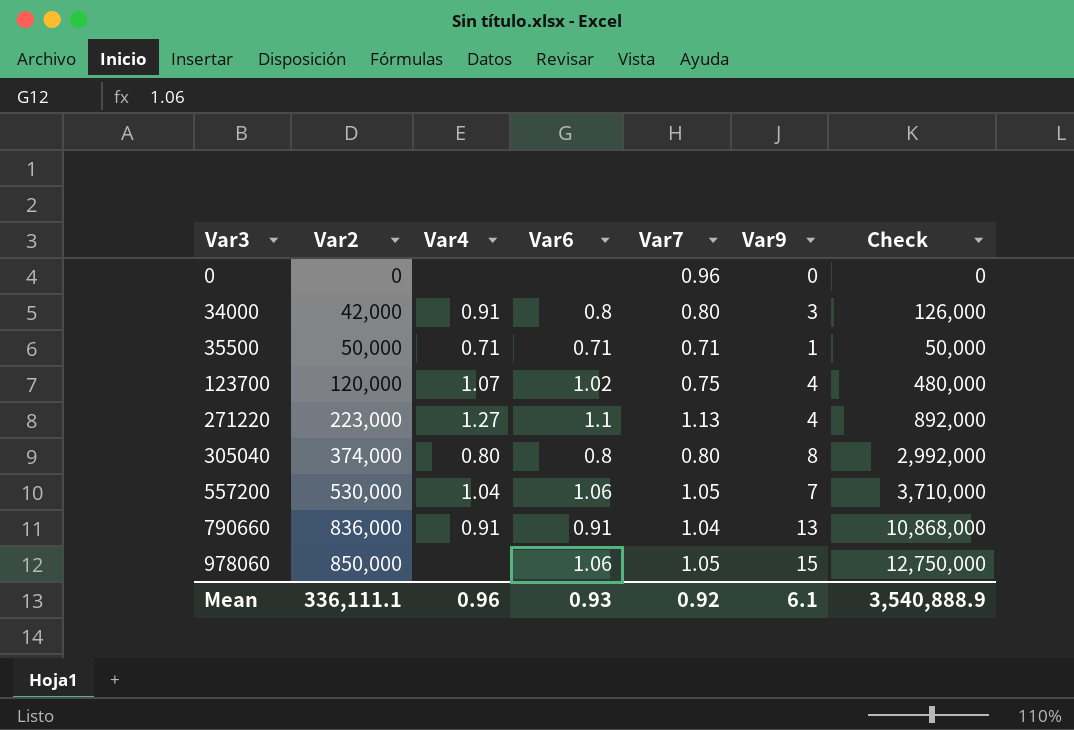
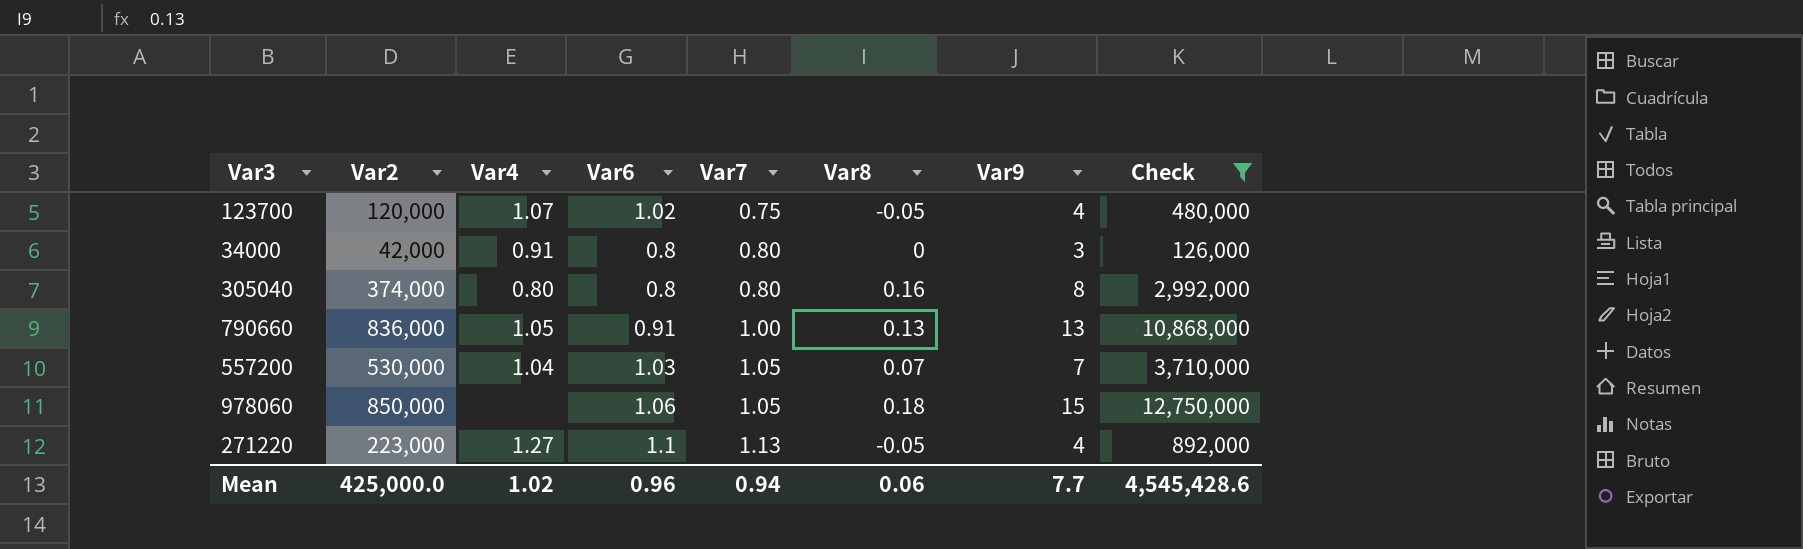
filter: none -> Check >= 126,000
row order: Var3 ascending -> Var7 ascending
column Var8 | position: none -> 6
790660 | Var4: 0.91 -> 1.05
790660 | Var7: 1.04 -> 1.00
557200 | Var6: 1.06 -> 1.03
Mean | Var2: 336,111.1 -> 425,000.0
Mean | Var4: 0.96 -> 1.02
Mean | Var6: 0.93 -> 0.96
Mean | Var7: 0.92 -> 0.94
Mean | Var9: 6.1 -> 7.7
Mean | Check: 3,540,888.9 -> 4,545,428.6

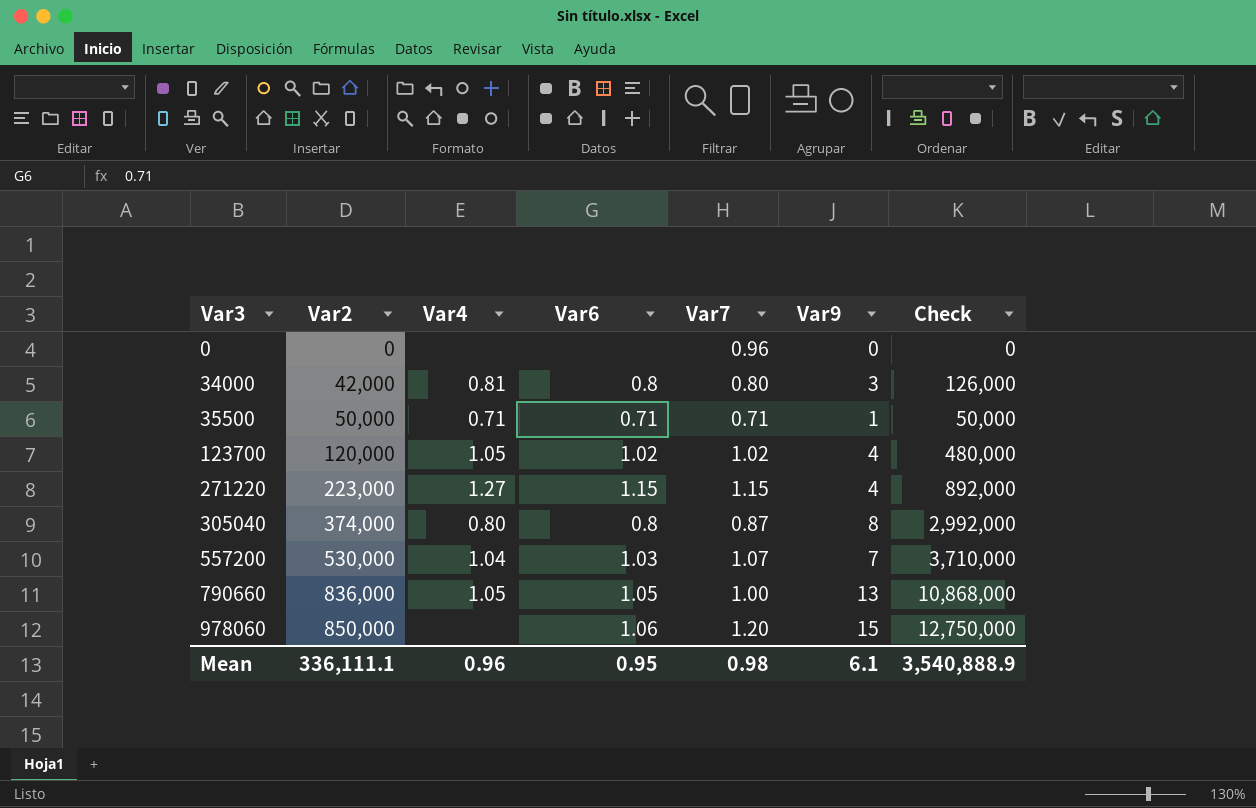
filter: Check >= 126,000 -> none
row order: Var7 ascending -> Var3 ascending
column Var8 | position: 6 -> none
34000 | Var4: 0.91 -> 0.81
123700 | Var4: 1.07 -> 1.05
123700 | Var7: 0.75 -> 1.02
271220 | Var6: 1.1 -> 1.15
271220 | Var7: 1.13 -> 1.15
305040 | Var7: 0.80 -> 0.87
557200 | Var7: 1.05 -> 1.07
790660 | Var6: 0.91 -> 1.05
978060 | Var7: 1.05 -> 1.20
Mean | Var2: 425,000.0 -> 336,111.1
Mean | Var4: 1.02 -> 0.96
Mean | Var6: 0.96 -> 0.95
Mean | Var7: 0.94 -> 0.98
Mean | Var9: 7.7 -> 6.1
Mean | Check: 4,545,428.6 -> 3,540,888.9

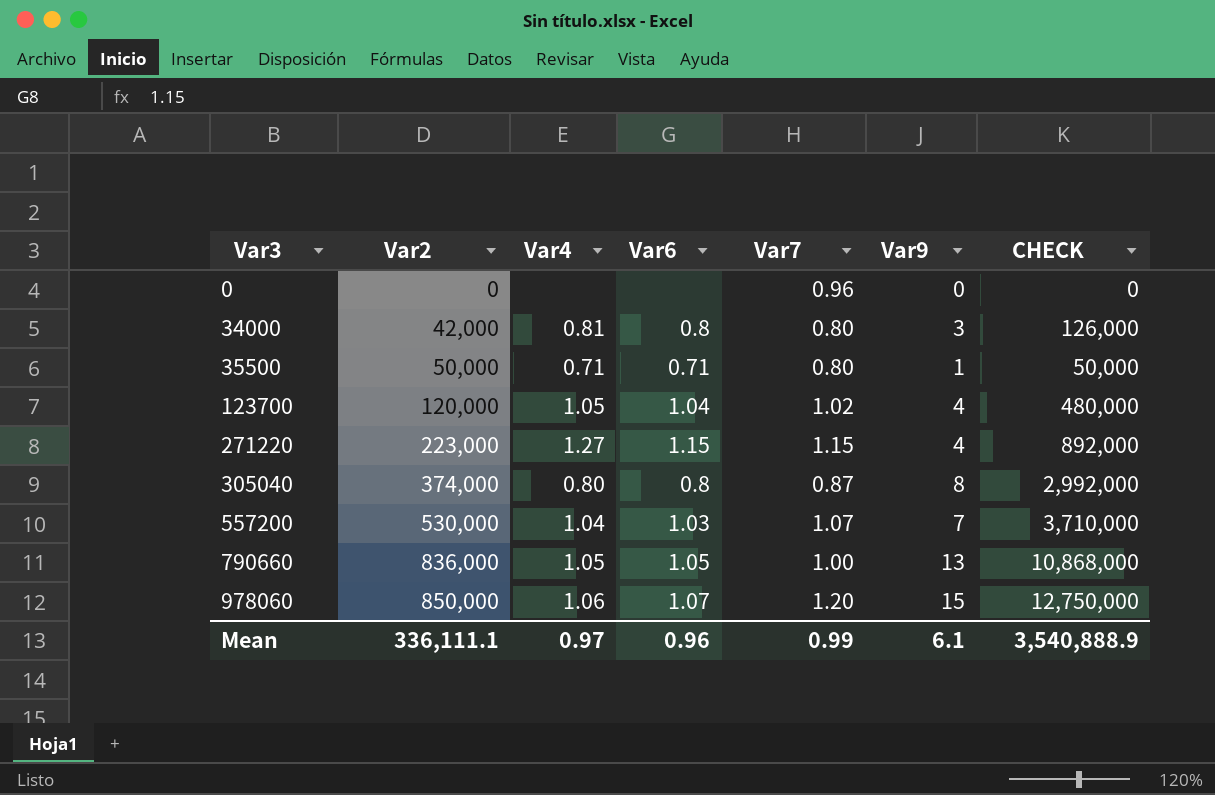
column name: Check -> CHECK
35500 | Var7: 0.71 -> 0.80
123700 | Var6: 1.02 -> 1.04
978060 | Var4: none -> 1.06
978060 | Var6: 1.06 -> 1.07
Mean | Var4: 0.96 -> 0.97
Mean | Var6: 0.95 -> 0.96
Mean | Var7: 0.98 -> 0.99

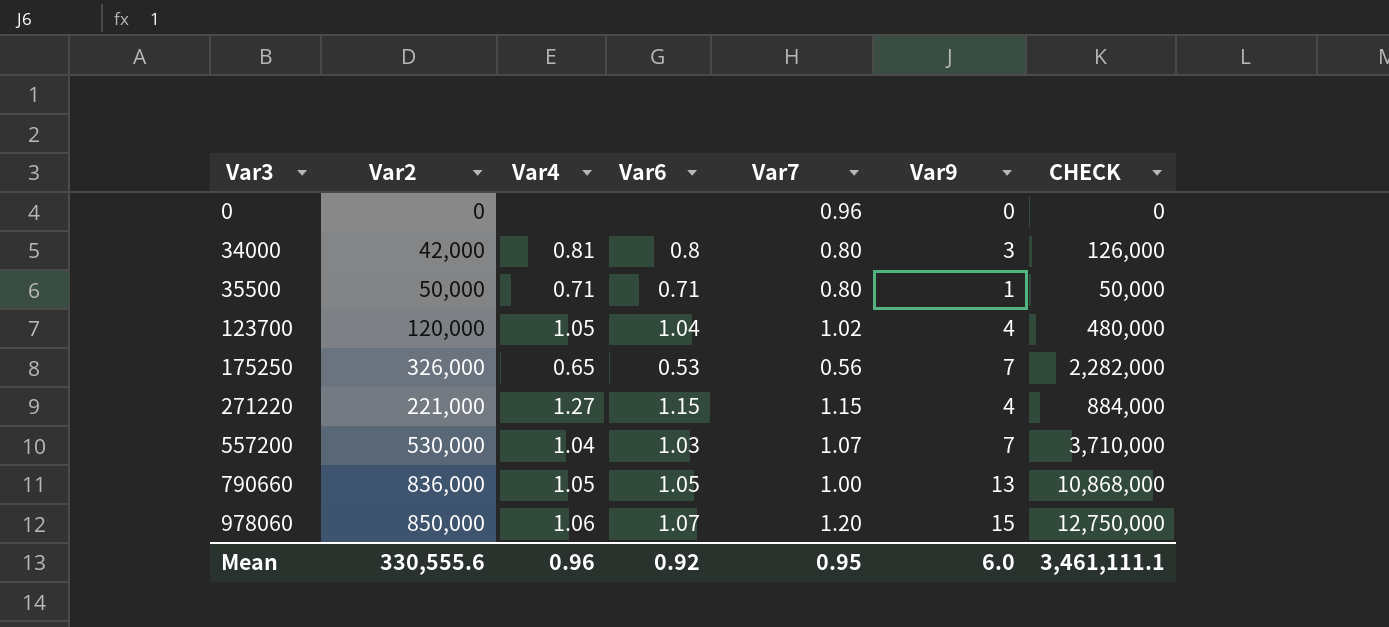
row 305040: 374,000 | 0.80 | 0.8 | 0.87 | 8 | 2,992,000 -> none
row 175250: none -> 326,000 | 0.65 | 0.53 | 0.56 | 7 | 2,282,000
271220 | Var2: 223,000 -> 221,000
271220 | CHECK: 892,000 -> 884,000
Mean | Var2: 336,111.1 -> 330,555.6
Mean | Var4: 0.97 -> 0.96
Mean | Var6: 0.96 -> 0.92
Mean | Var7: 0.99 -> 0.95
Mean | Var9: 6.1 -> 6.0
Mean | CHECK: 3,540,888.9 -> 3,461,111.1

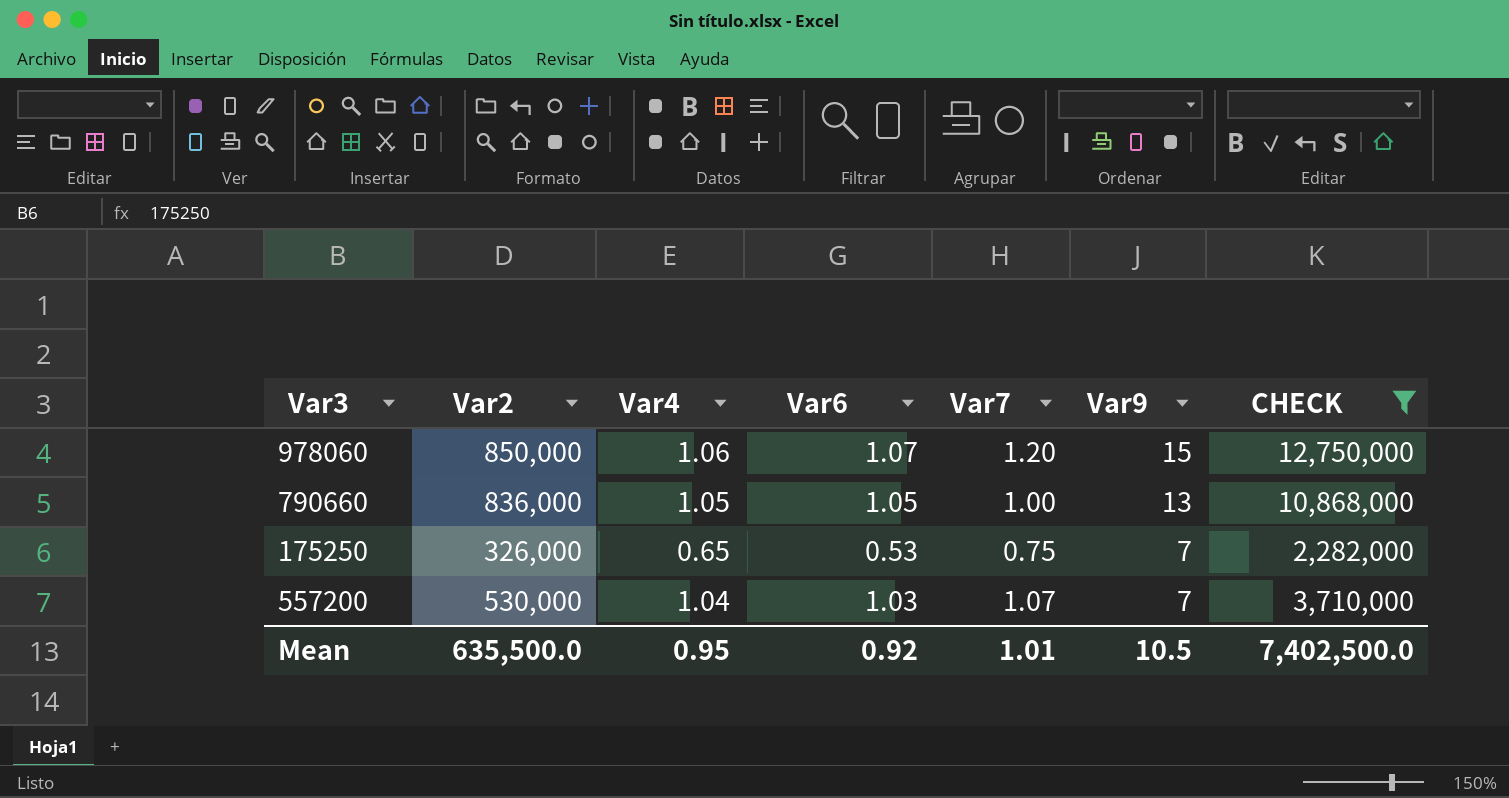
filter: none -> CHECK >= 2,282,000
row order: Var3 ascending -> Var9 descending
175250 | Var7: 0.56 -> 0.75
Mean | Var2: 330,555.6 -> 635,500.0
Mean | Var4: 0.96 -> 0.95
Mean | Var7: 0.95 -> 1.01
Mean | Var9: 6.0 -> 10.5
Mean | CHECK: 3,461,111.1 -> 7,402,500.0

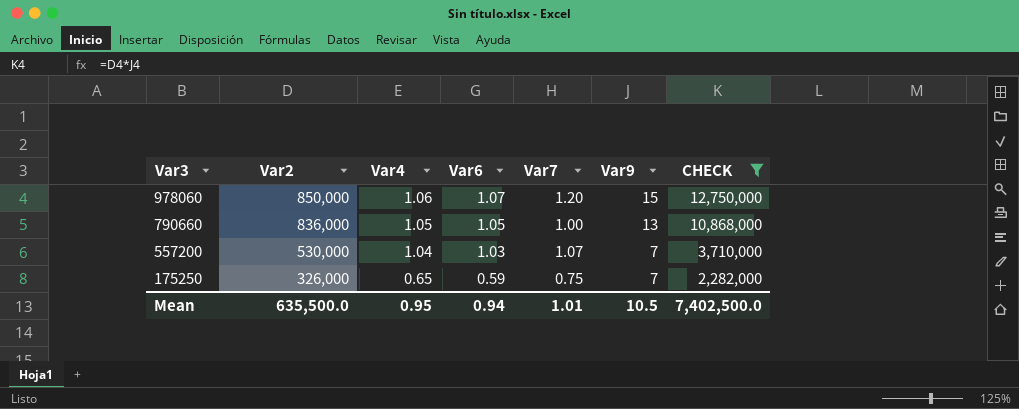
row order: Var9 descending -> Var3 descending
175250 | Var6: 0.53 -> 0.59
Mean | Var6: 0.92 -> 0.94

